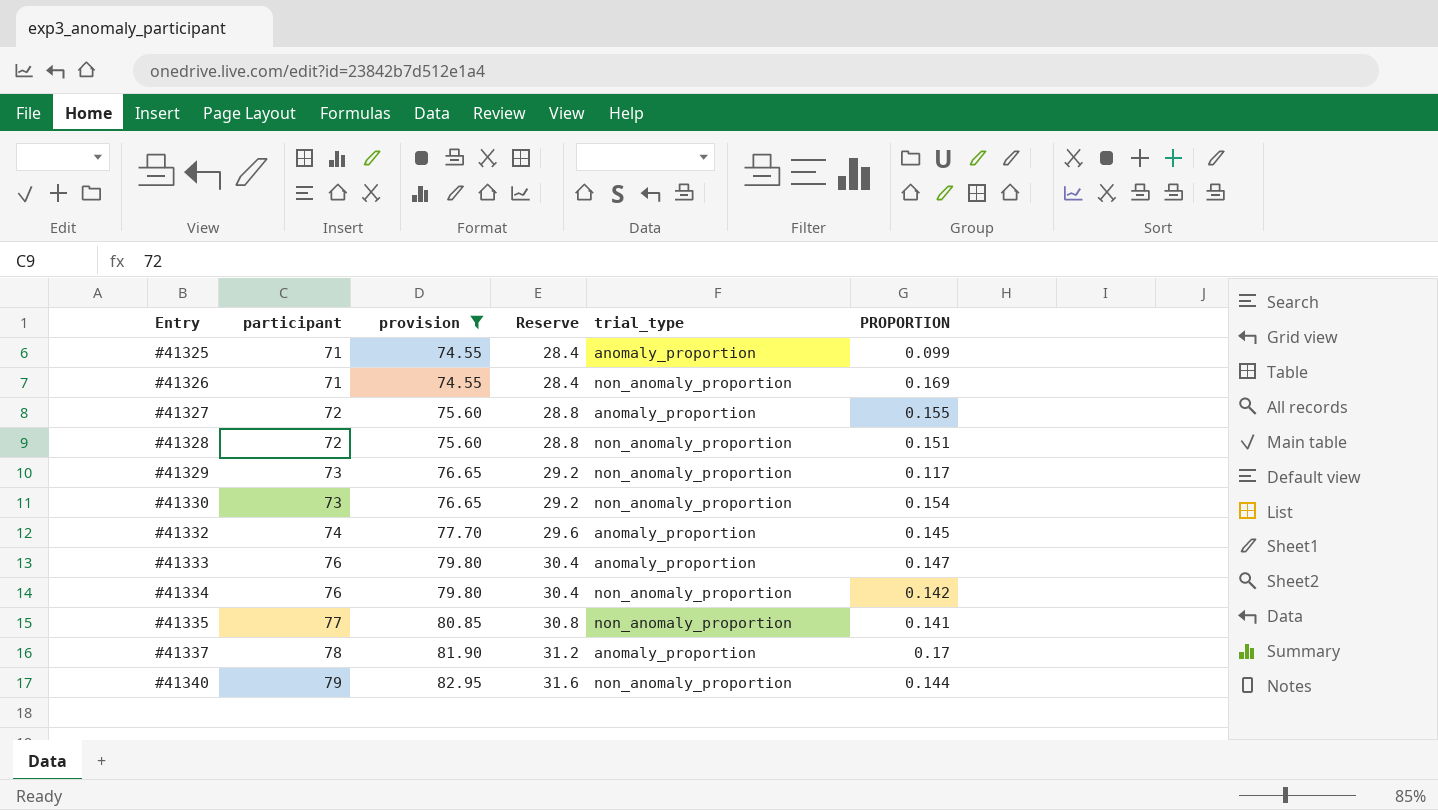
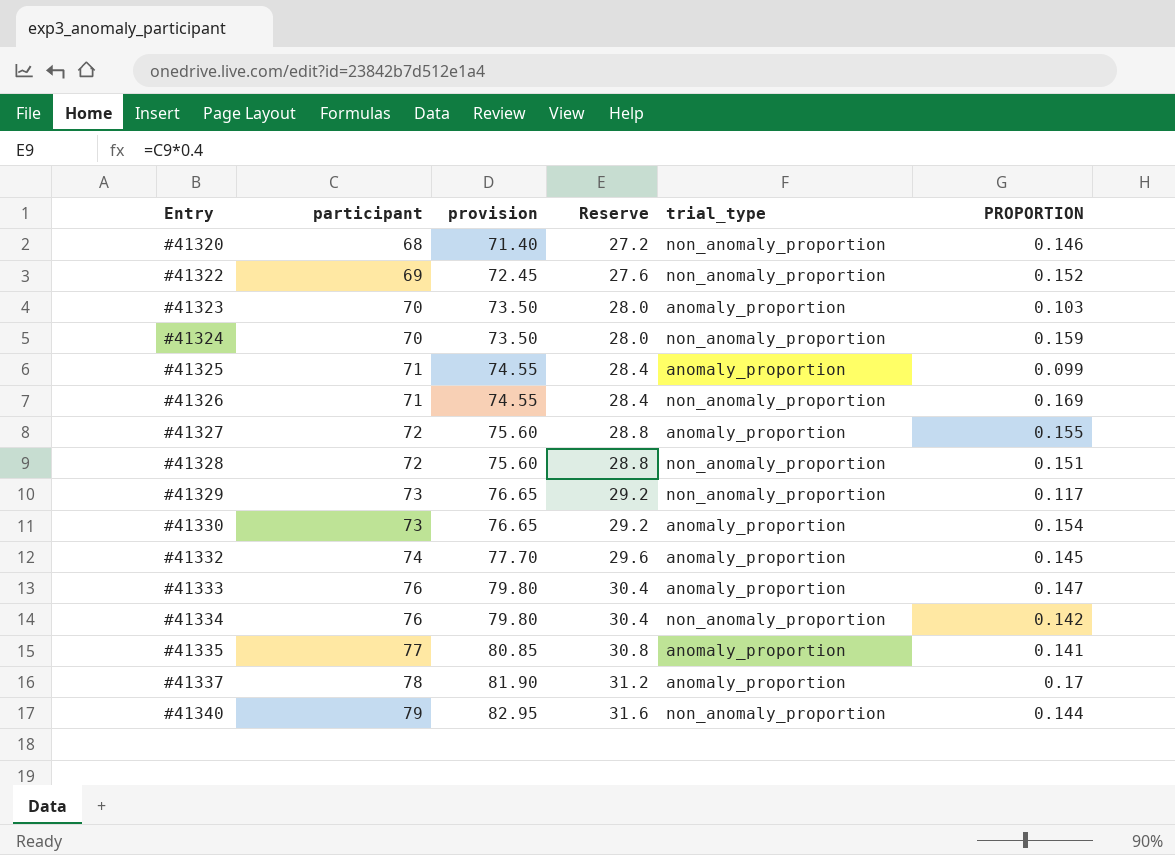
filter: provision >= 74.55 -> none
#41330 | trial_type: non_anomaly_proportion -> anomaly_proportion
#41335 | trial_type: non_anomaly_proportion -> anomaly_proportion

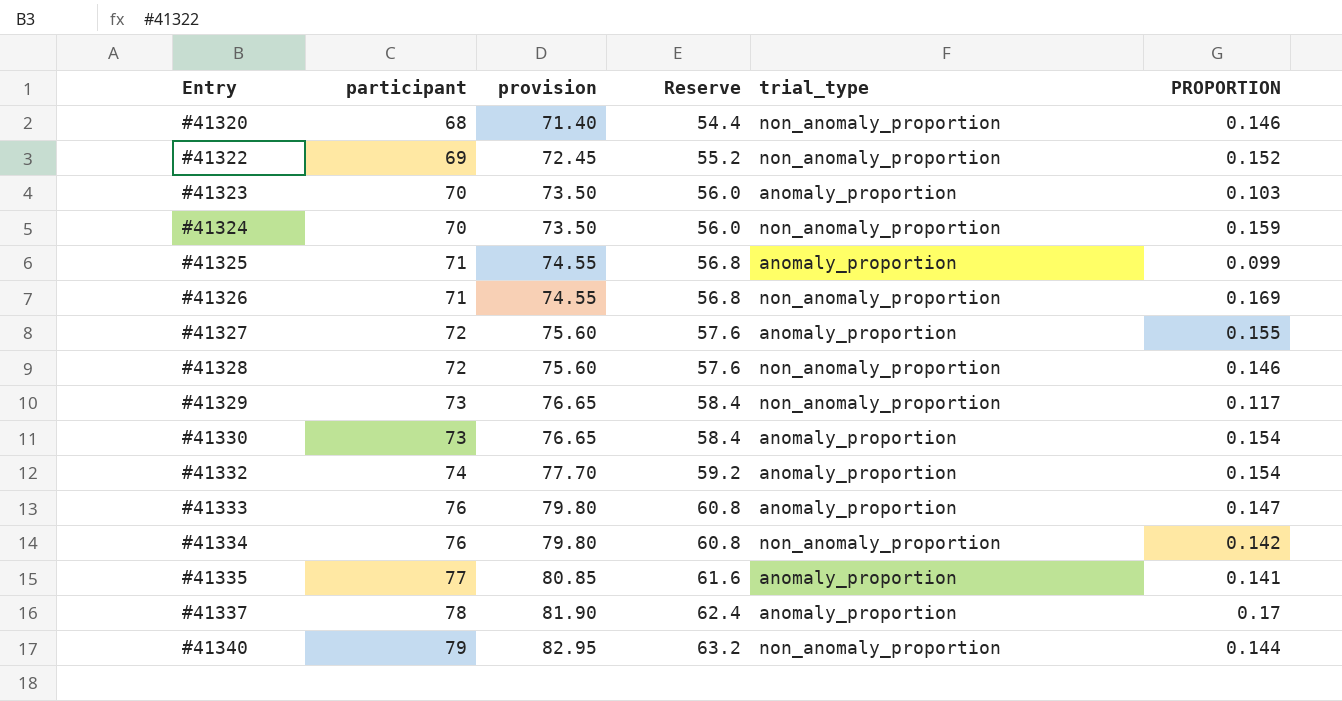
column Reserve | formula: [participant] * 0.4 -> [participant] * 0.8
#41328 | PROPORTION: 0.151 -> 0.146
#41332 | PROPORTION: 0.145 -> 0.154

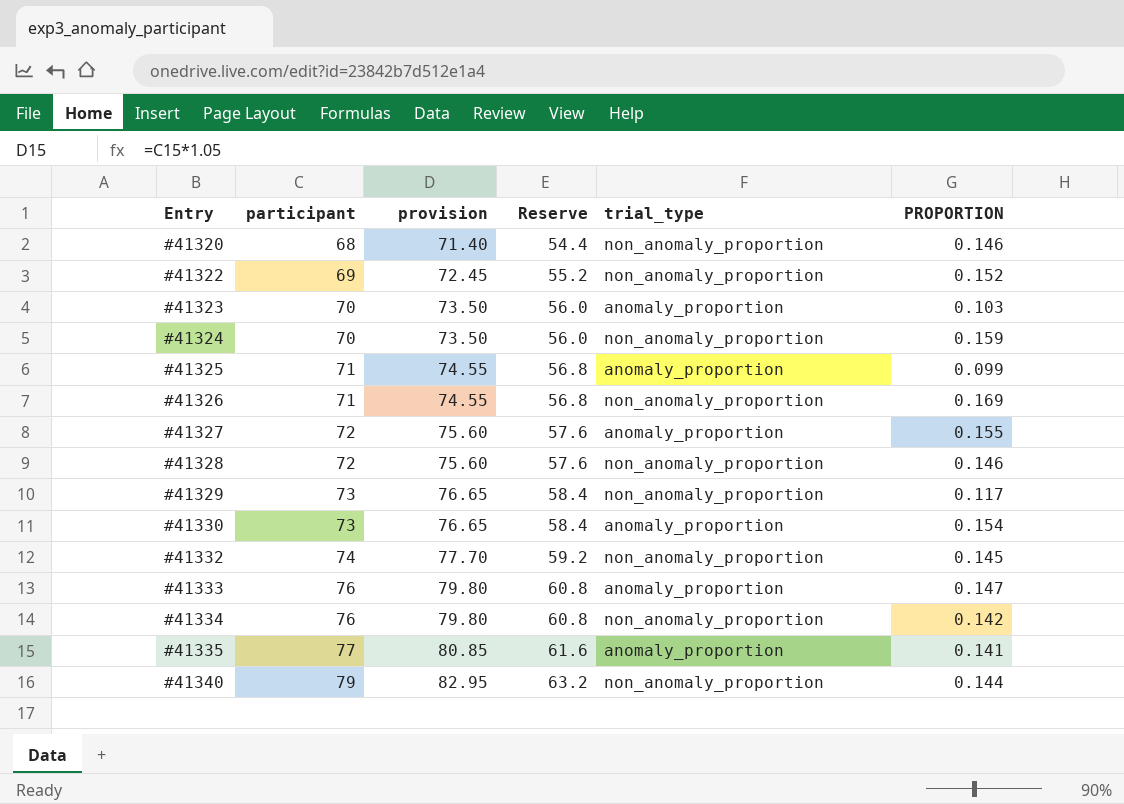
row #41337: 78 | 81.90 | 62.4 | anomaly_proportion | 0.17 -> none
#41332 | trial_type: anomaly_proportion -> non_anomaly_proportion
#41332 | PROPORTION: 0.154 -> 0.145

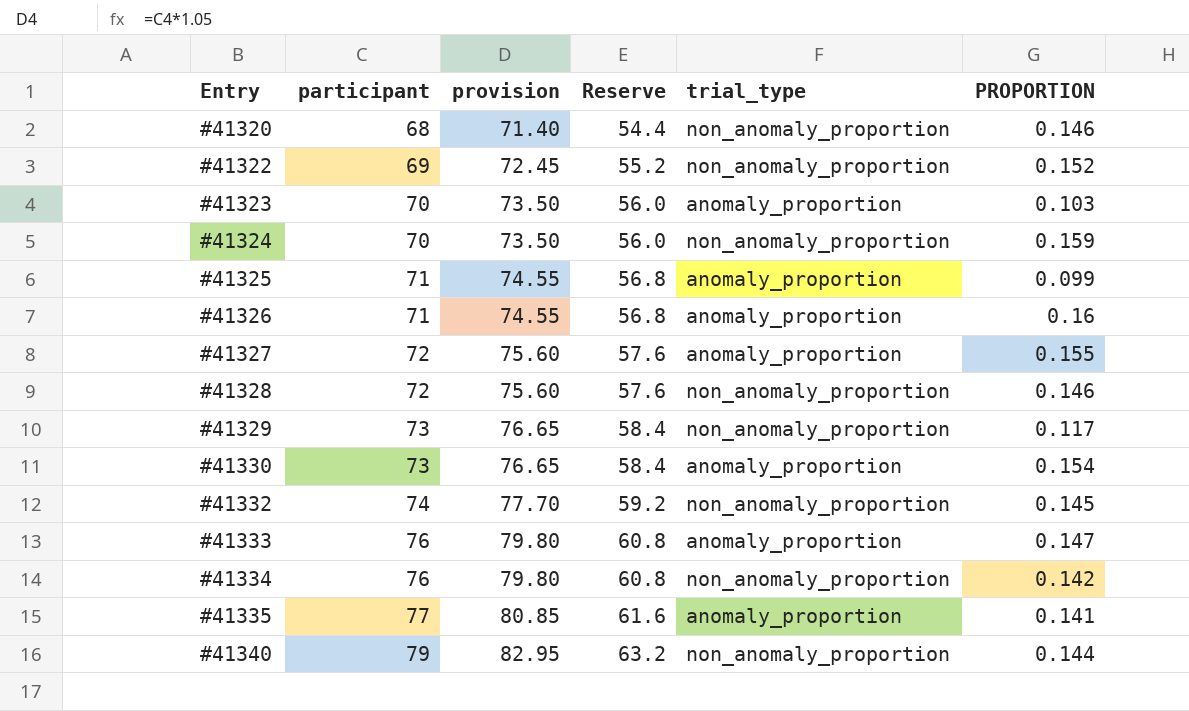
#41326 | trial_type: non_anomaly_proportion -> anomaly_proportion
#41326 | PROPORTION: 0.169 -> 0.16

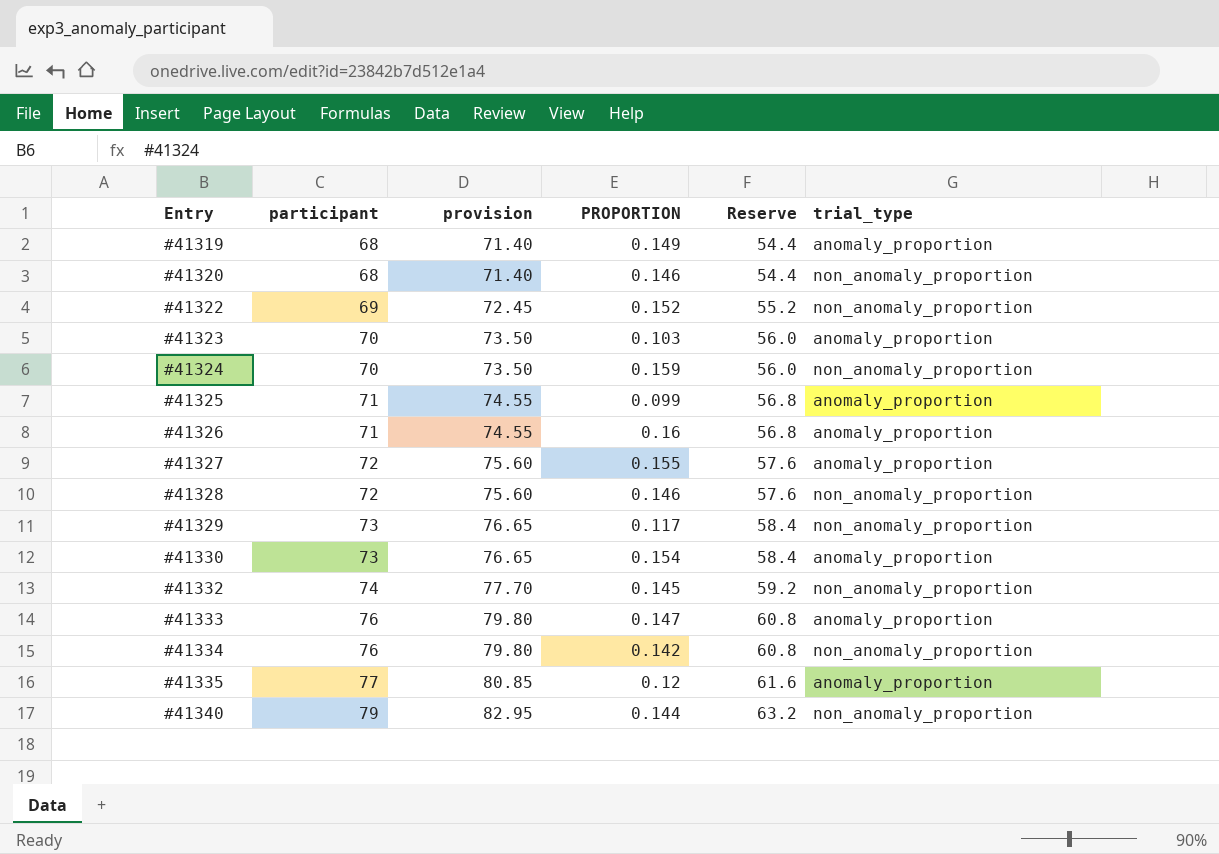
column PROPORTION | position: 6 -> 4
row #41319: none -> 68 | 71.40 | 0.149 | 54.4 | anomaly_proportion
#41335 | PROPORTION: 0.141 -> 0.12

